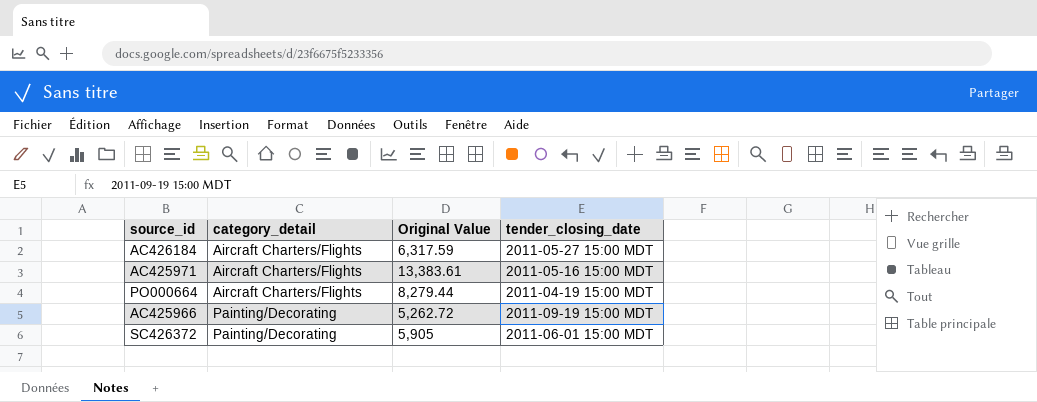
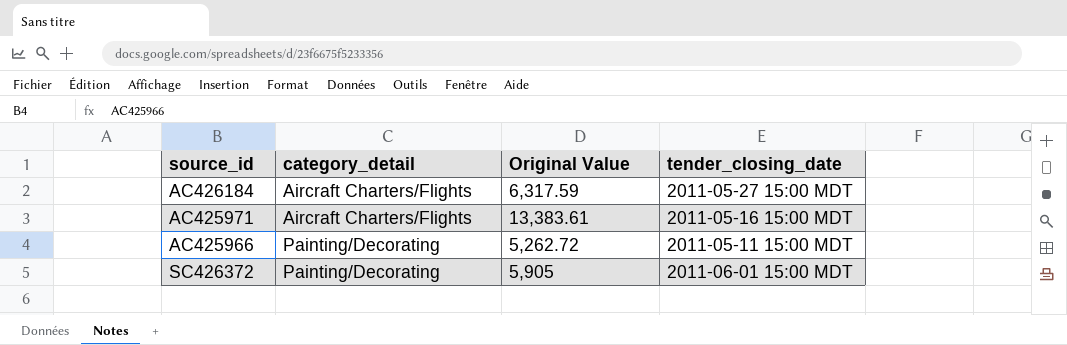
row PO000664: Aircraft Charters/Flights | 8,279.44 | 2011-04-19 15:00 MDT -> none
AC425966 | tender_closing_date: 2011-09-19 15:00 MDT -> 2011-05-11 15:00 MDT

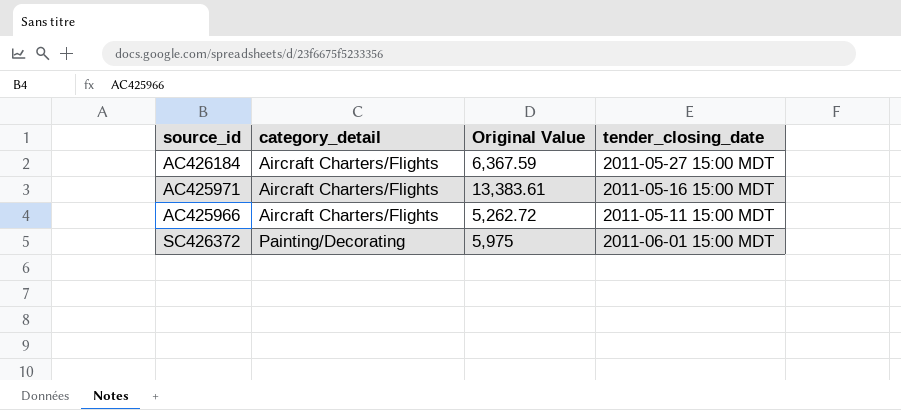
AC426184 | Original Value: 6,317.59 -> 6,367.59
AC425966 | category_detail: Painting/Decorating -> Aircraft Charters/Flights
SC426372 | Original Value: 5,905 -> 5,975

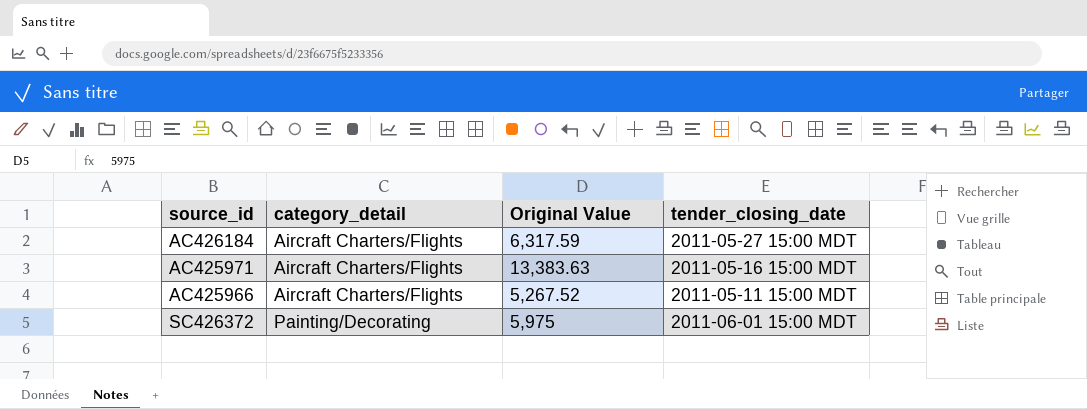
AC426184 | Original Value: 6,367.59 -> 6,317.59
AC425971 | Original Value: 13,383.61 -> 13,383.63
AC425966 | Original Value: 5,262.72 -> 5,267.52

